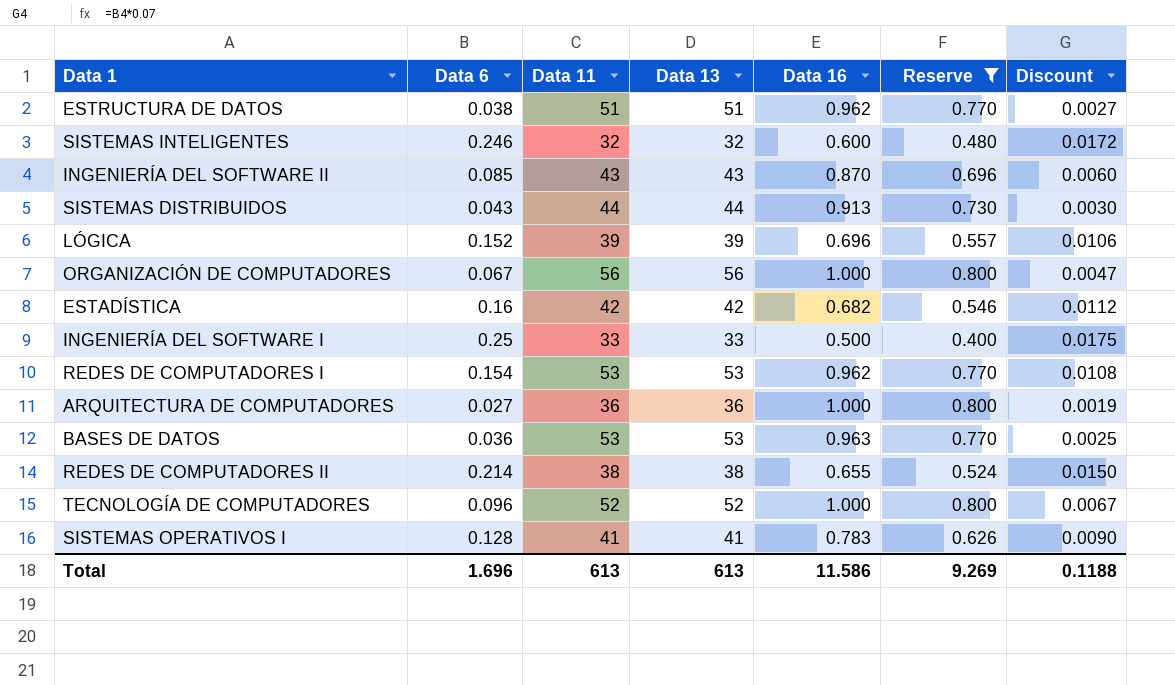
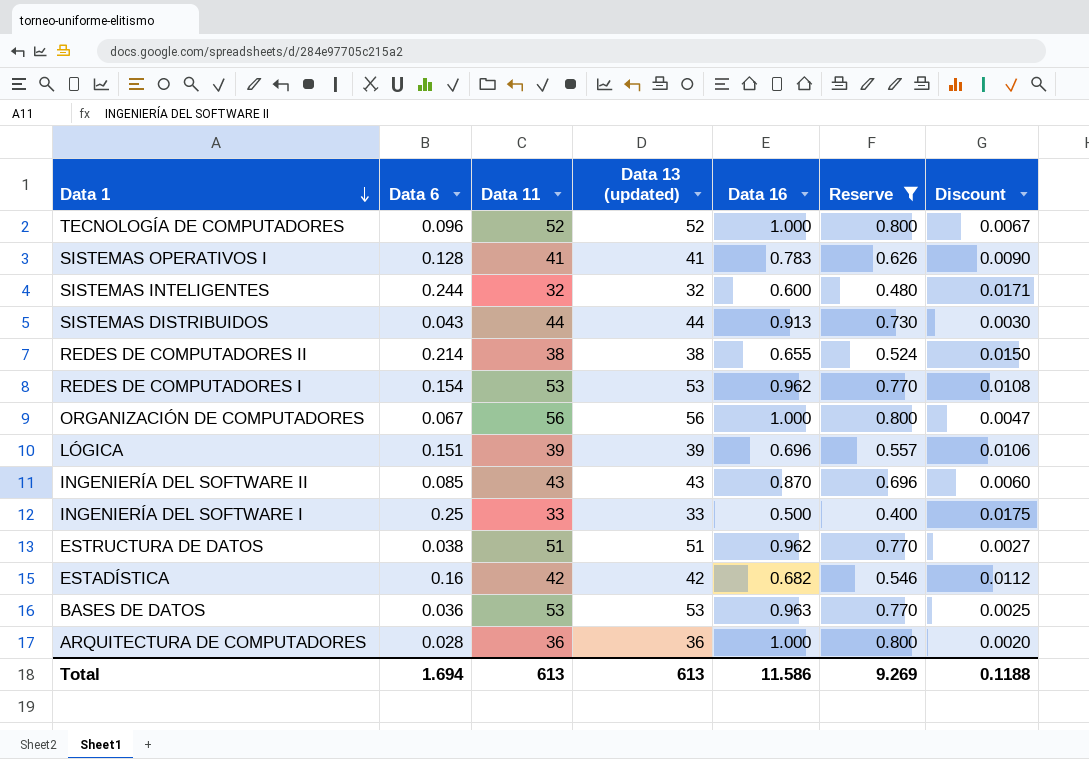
row order: none -> Data 1 descending
column name: Data 13 -> Data 13 (updated)
SISTEMAS INTELIGENTES | Data 6: 0.246 -> 0.244
SISTEMAS INTELIGENTES | Discount: 0.0172 -> 0.0171
LÓGICA | Data 6: 0.152 -> 0.151
ARQUITECTURA DE COMPUTADORES | Data 6: 0.027 -> 0.028
ARQUITECTURA DE COMPUTADORES | Discount: 0.0019 -> 0.0020
Total | Data 6: 1.696 -> 1.694

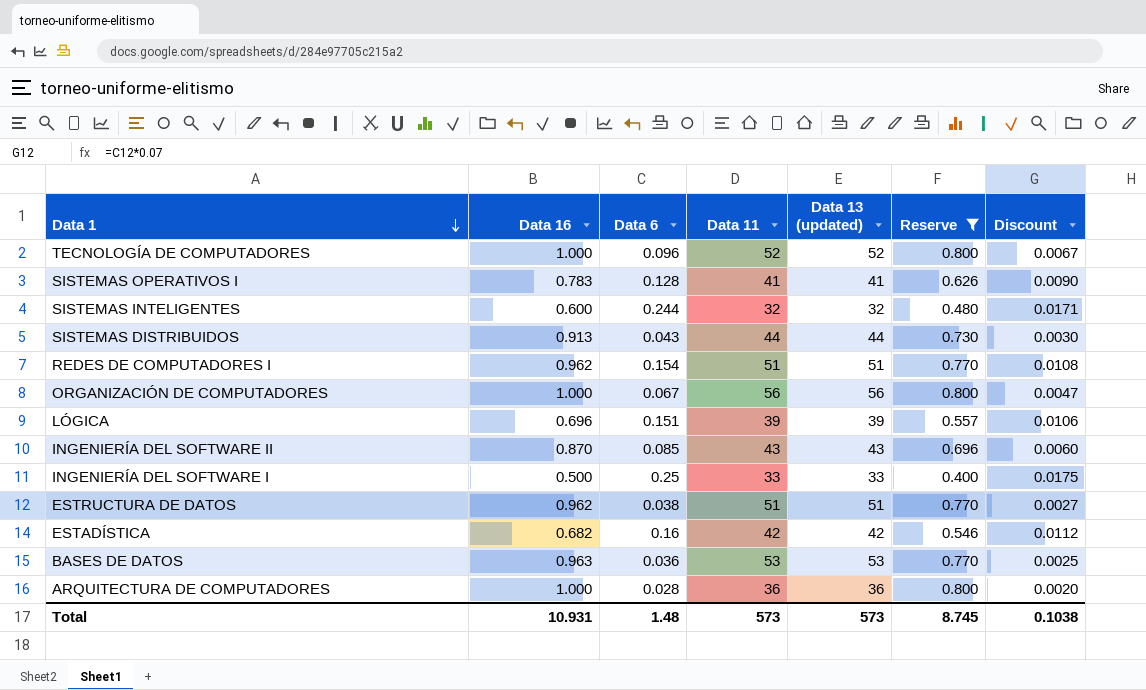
column Data 16 | position: 5 -> 2
row REDES DE COMPUTADORES II: 0.214 | 38 | 38 | 0.655 | 0.524 | 0.0150 -> none
REDES DE COMPUTADORES I | Data 11: 53 -> 51
REDES DE COMPUTADORES I | Data 13 (updated): 53 -> 51
Total | Data 16: 11.586 -> 10.931
Total | Data 6: 1.694 -> 1.48
Total | Data 11: 613 -> 573
Total | Data 13 (updated): 613 -> 573
Total | Reserve: 9.269 -> 8.745
Total | Discount: 0.1188 -> 0.1038

